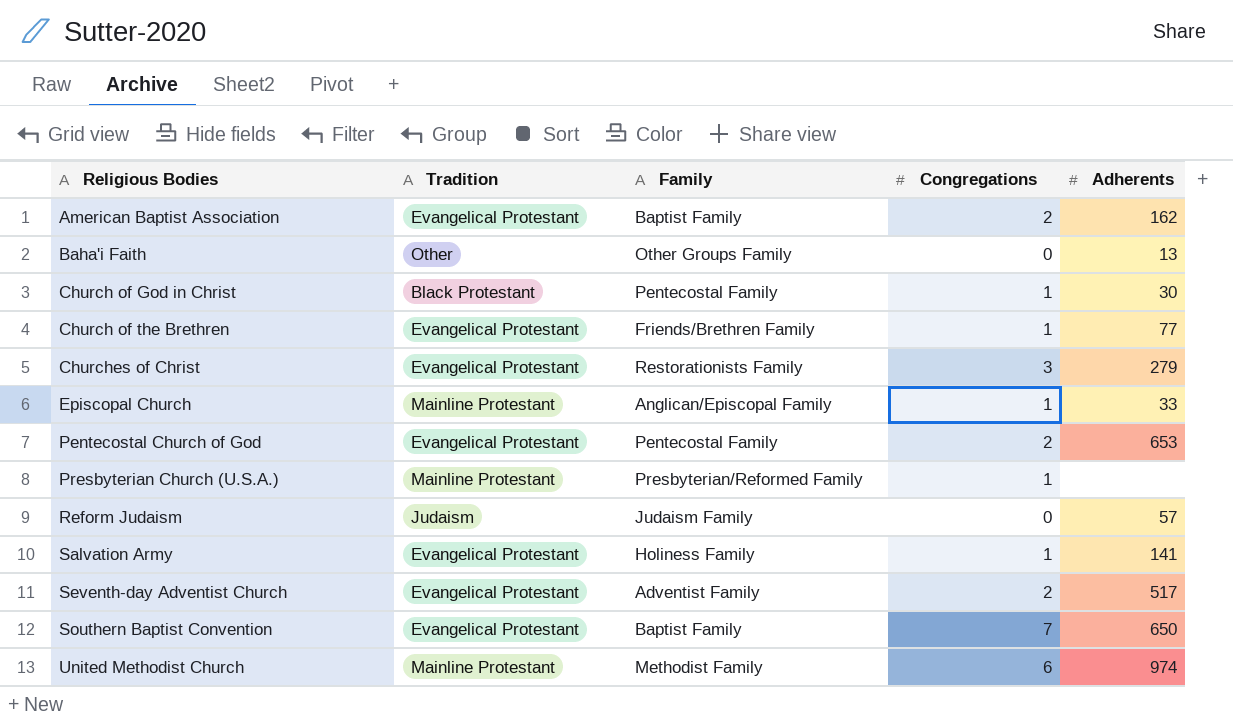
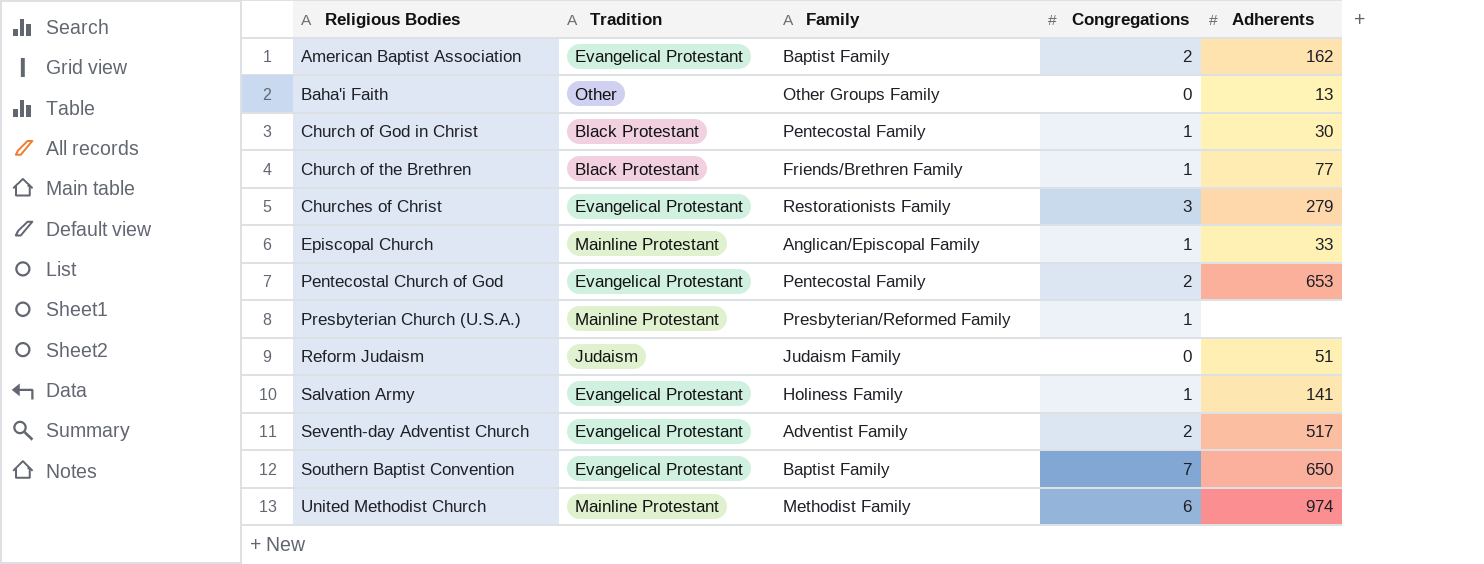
Church of the Brethren | Tradition: Evangelical Protestant -> Black Protestant
Reform Judaism | Adherents: 57 -> 51

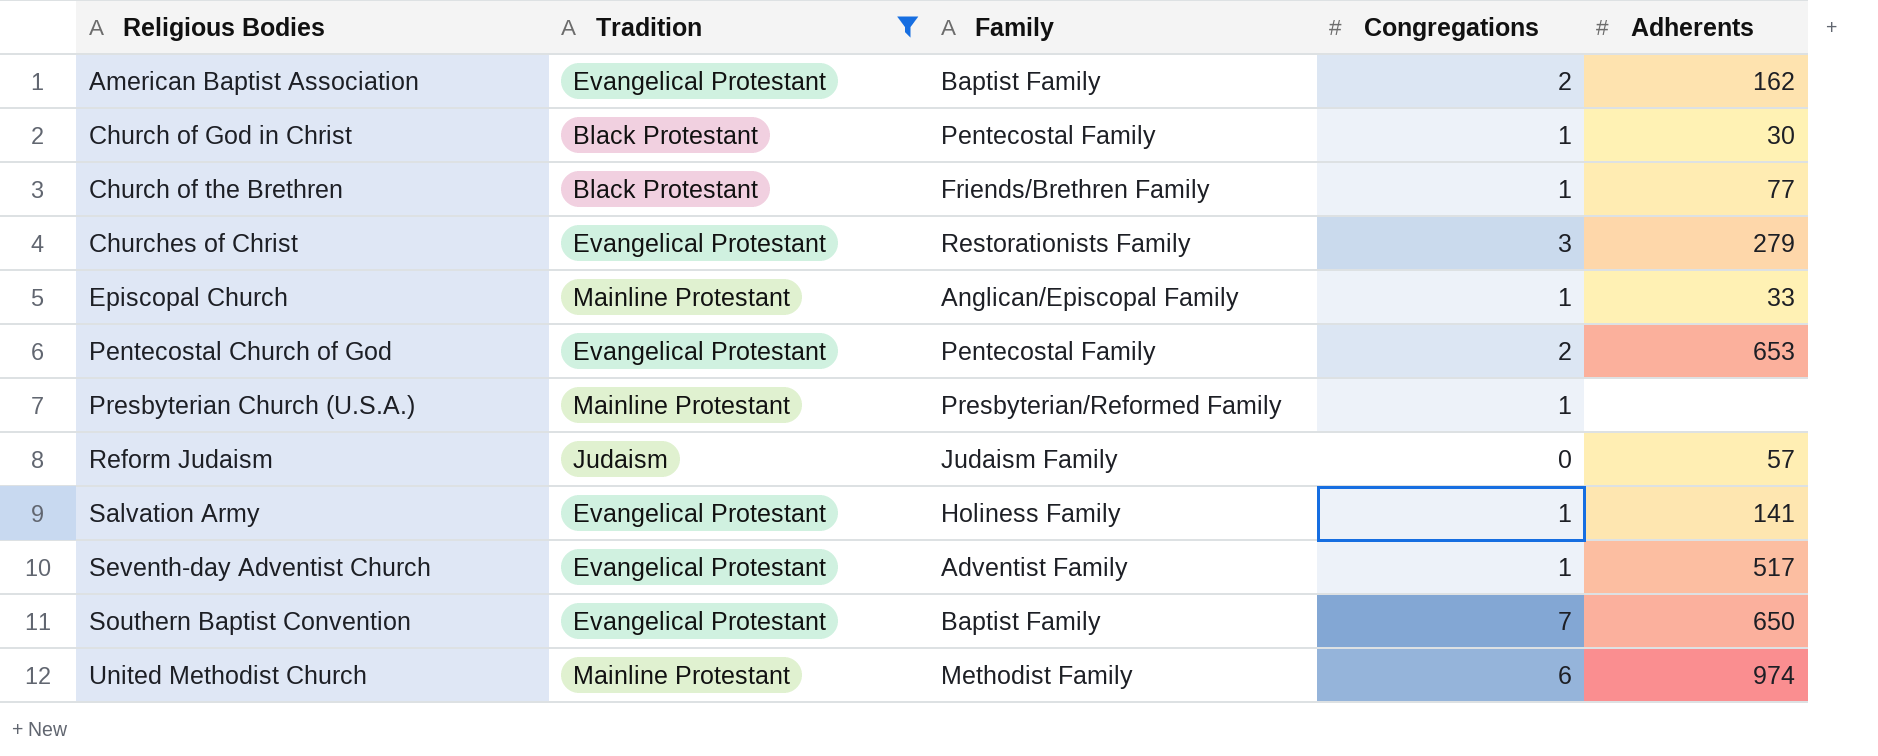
filter: none -> Tradition != Other
Reform Judaism | Adherents: 51 -> 57
Seventh-day Adventist Church | Congregations: 2 -> 1

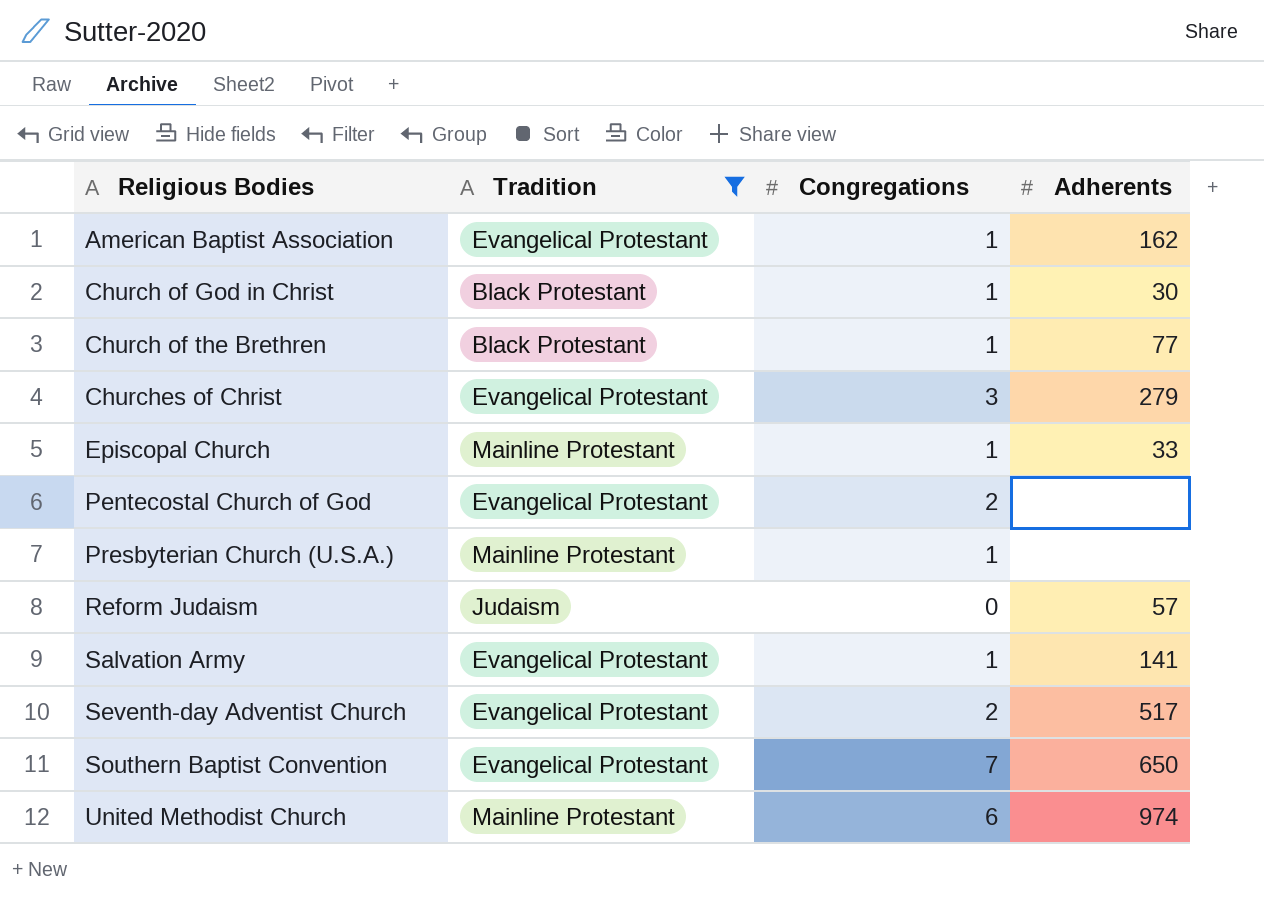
column Family | position: 3 -> none
American Baptist Association | Congregations: 2 -> 1
Pentecostal Church of God | Adherents: 653 -> none
Seventh-day Adventist Church | Congregations: 1 -> 2

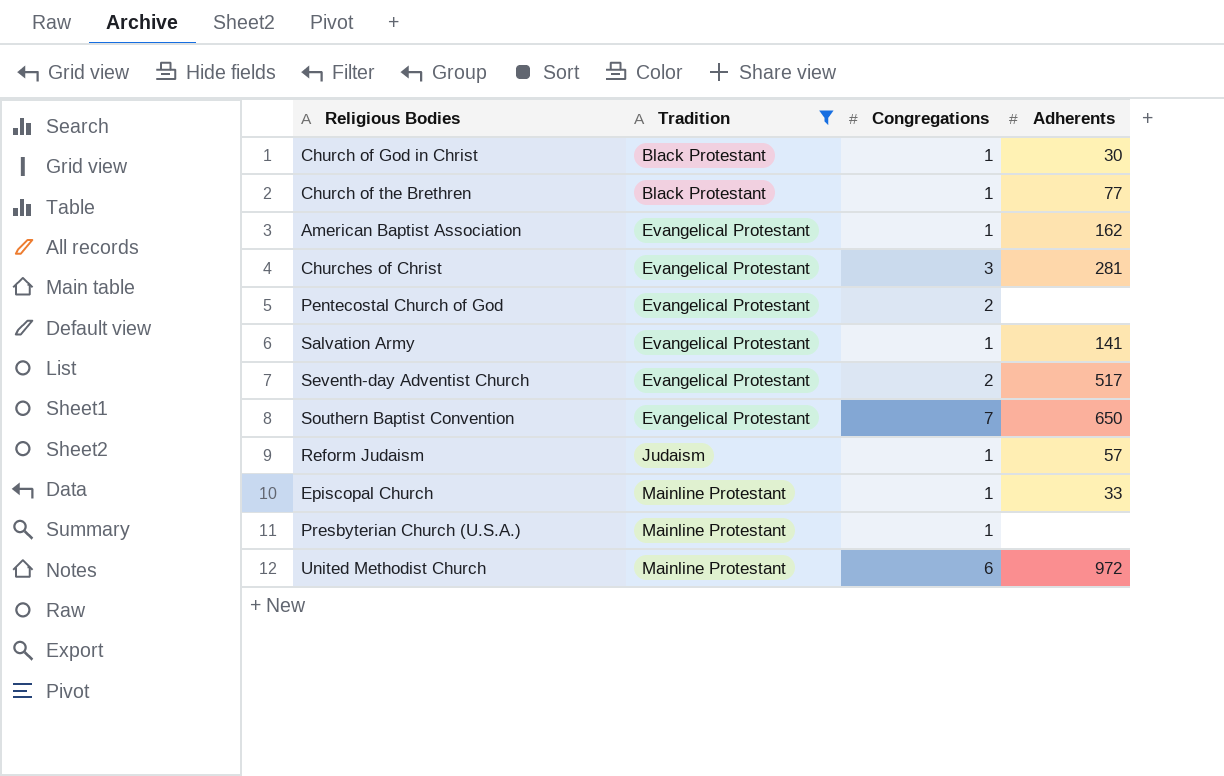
row order: Religious Bodies ascending -> Tradition ascending
Churches of Christ | Adherents: 279 -> 281
Reform Judaism | Congregations: 0 -> 1
United Methodist Church | Adherents: 974 -> 972

